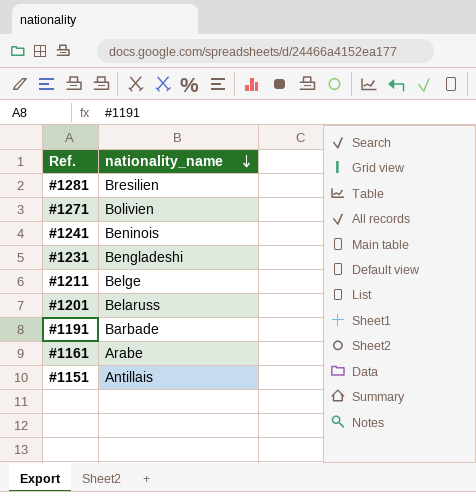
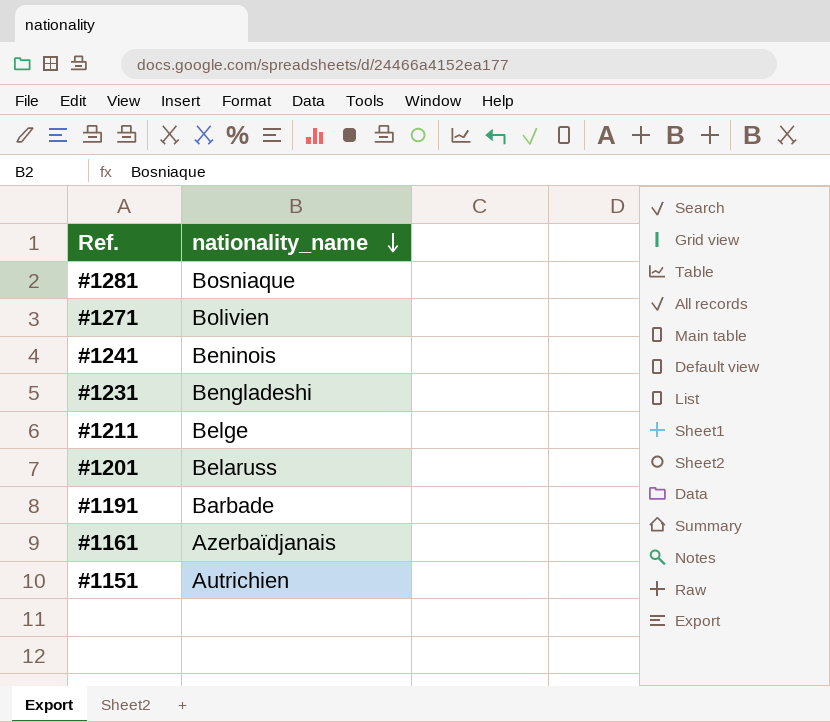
#1281 | nationality_name: Bresilien -> Bosniaque
#1161 | nationality_name: Arabe -> Azerbaïdjanais
#1151 | nationality_name: Antillais -> Autrichien

